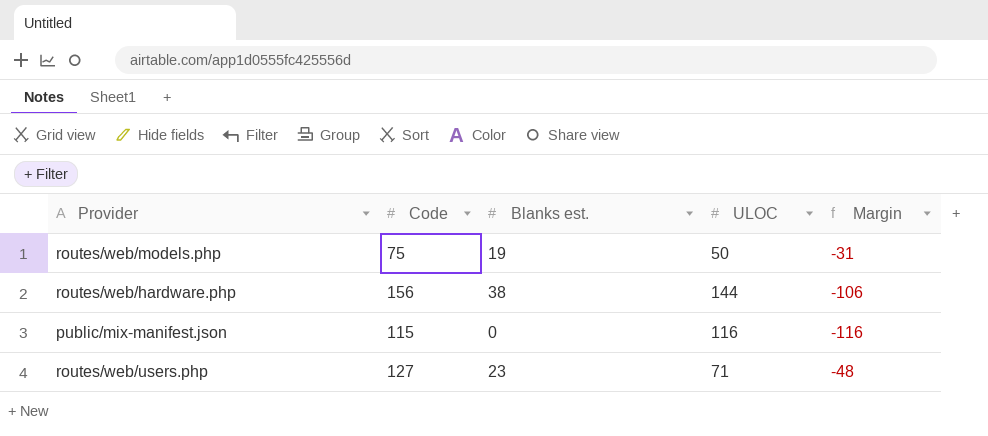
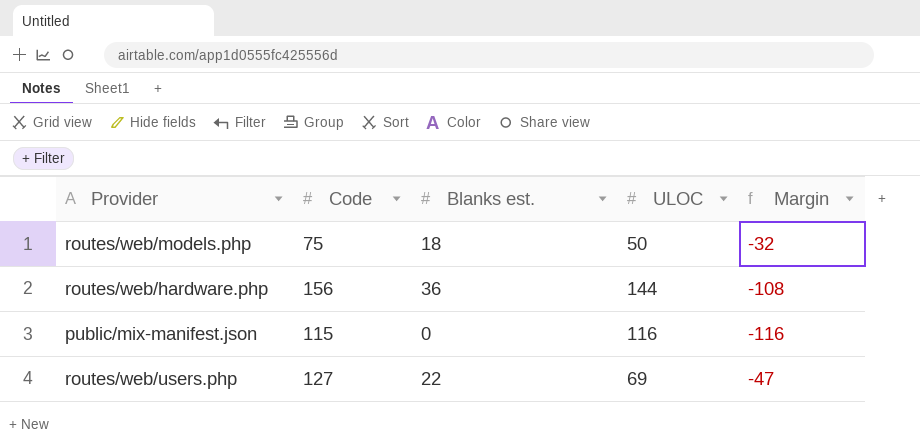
routes/web/models.php | Blanks est.: 19 -> 18
routes/web/models.php | Margin: -31 -> -32
routes/web/hardware.php | Blanks est.: 38 -> 36
routes/web/hardware.php | Margin: -106 -> -108
routes/web/users.php | Blanks est.: 23 -> 22
routes/web/users.php | ULOC: 71 -> 69
routes/web/users.php | Margin: -48 -> -47

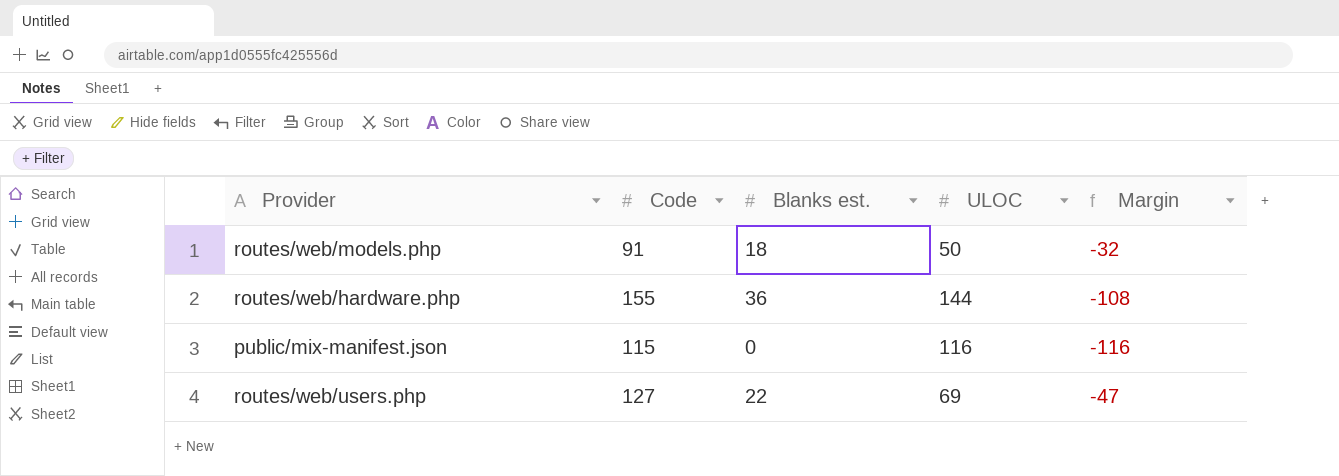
routes/web/models.php | Code: 75 -> 91
routes/web/hardware.php | Code: 156 -> 155

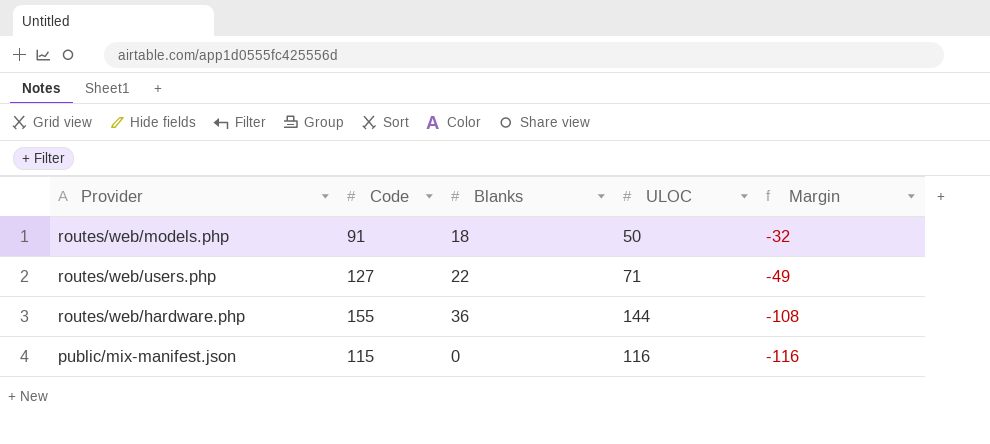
row order: none -> Margin descending
column name: Blanks est. -> Blanks
routes/web/users.php | ULOC: 69 -> 71
routes/web/users.php | Margin: -47 -> -49

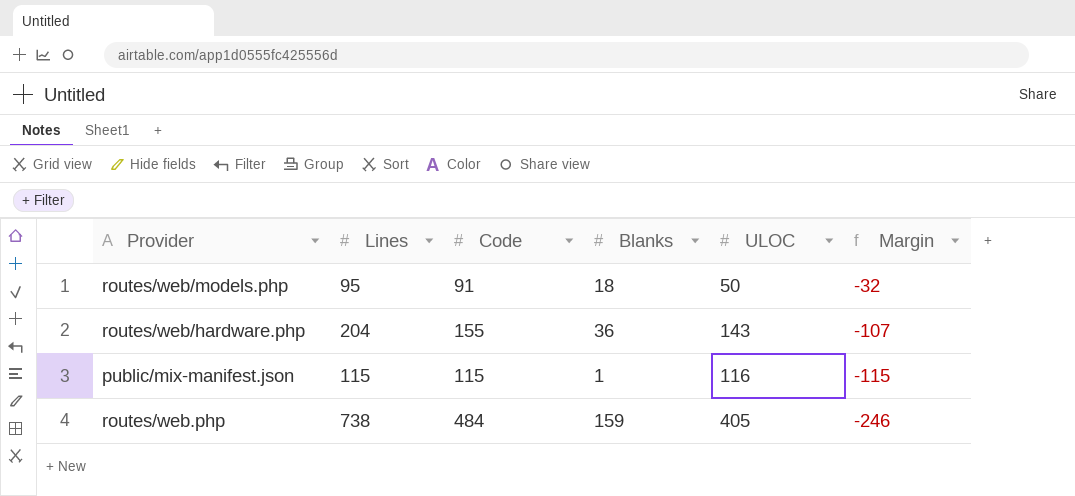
column Lines | position: none -> 2
row routes/web/users.php: 127 | 22 | 71 | -49 -> none
routes/web/hardware.php | ULOC: 144 -> 143
routes/web/hardware.php | Margin: -108 -> -107
public/mix-manifest.json | Blanks: 0 -> 1
public/mix-manifest.json | Margin: -116 -> -115
row routes/web.php: none -> 738 | 484 | 159 | 405 | -246

